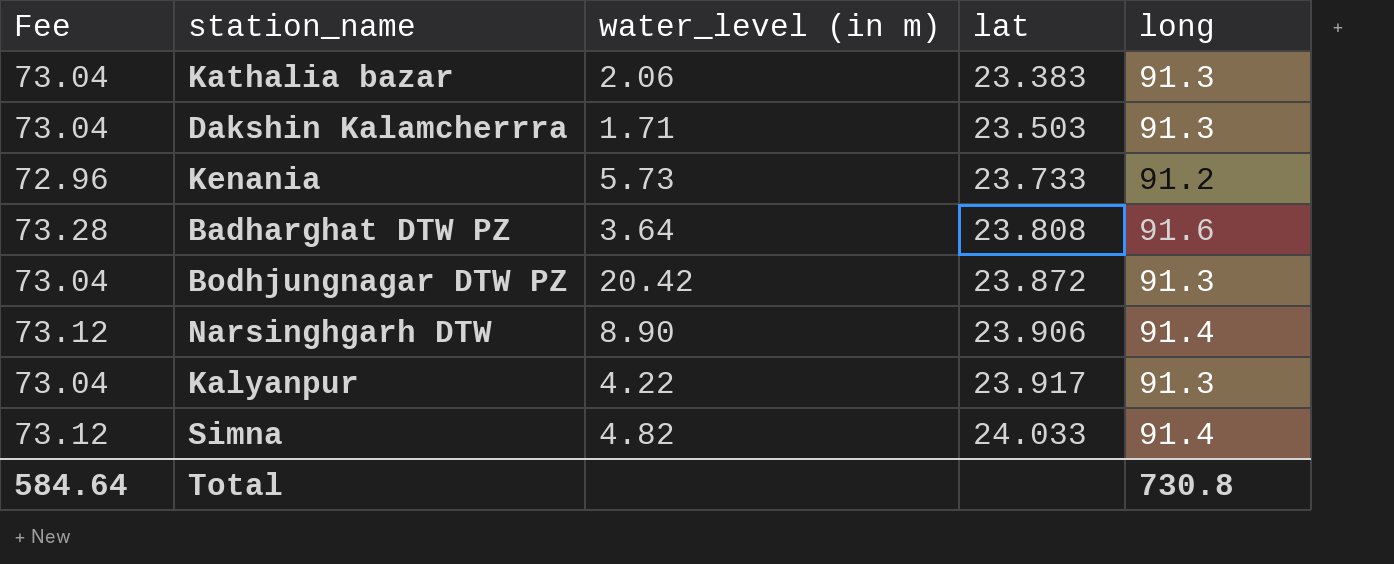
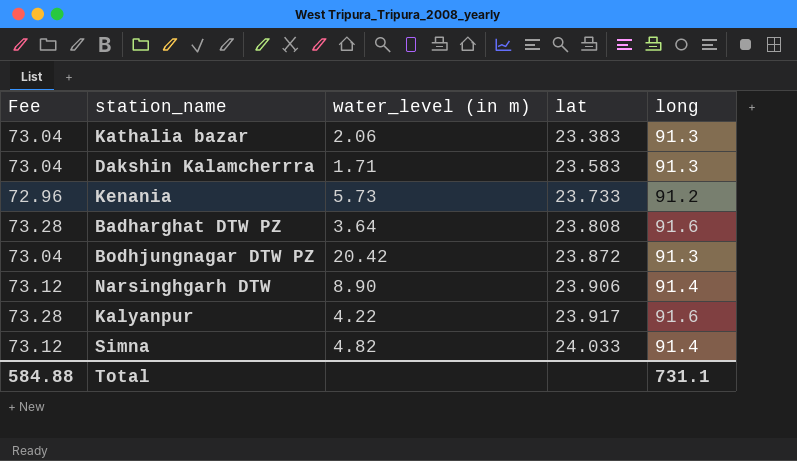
Dakshin Kalamcherrra | lat: 23.503 -> 23.583
Kalyanpur | Fee: 73.04 -> 73.28
Kalyanpur | long: 91.3 -> 91.6
Total | Fee: 584.64 -> 584.88
Total | long: 730.8 -> 731.1

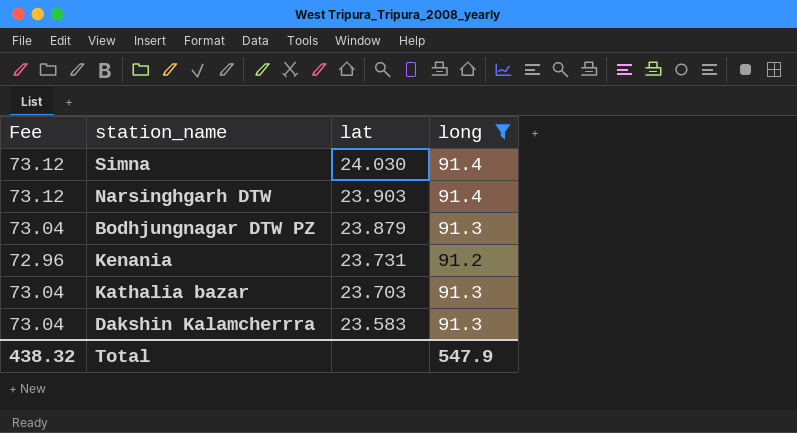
filter: none -> long != 91.6
row order: lat ascending -> lat descending
column water_level (in m) | position: 3 -> none
Simna | lat: 24.033 -> 24.030
Narsinghgarh DTW | lat: 23.906 -> 23.903
Bodhjungnagar DTW PZ | lat: 23.872 -> 23.879
Kenania | lat: 23.733 -> 23.731
Kathalia bazar | lat: 23.383 -> 23.703
Total | Fee: 584.88 -> 438.32
Total | long: 731.1 -> 547.9

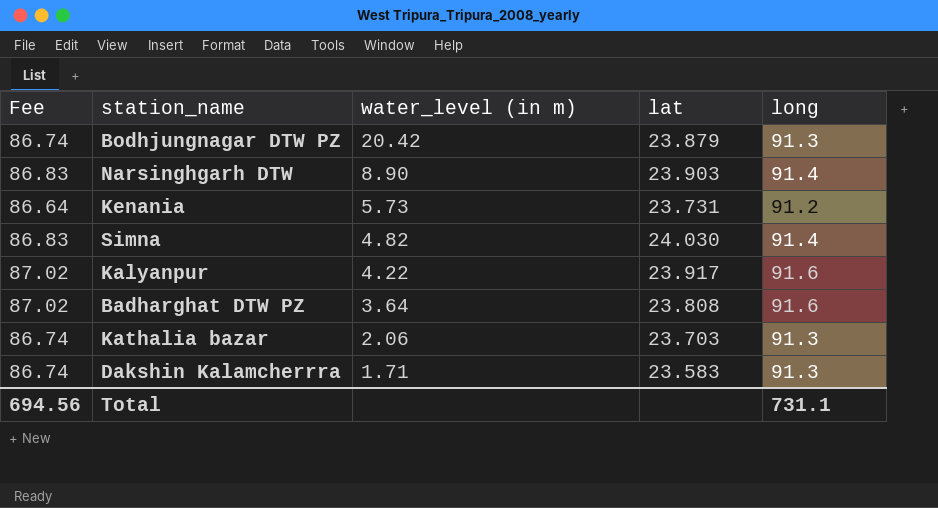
filter: long != 91.6 -> none
row order: lat descending -> water_level (in m) descending
column Fee | formula: [long] * 0.8 -> [long] * 0.95
column water_level (in m) | position: none -> 3
Total | Fee: 438.32 -> 694.56
Total | long: 547.9 -> 731.1

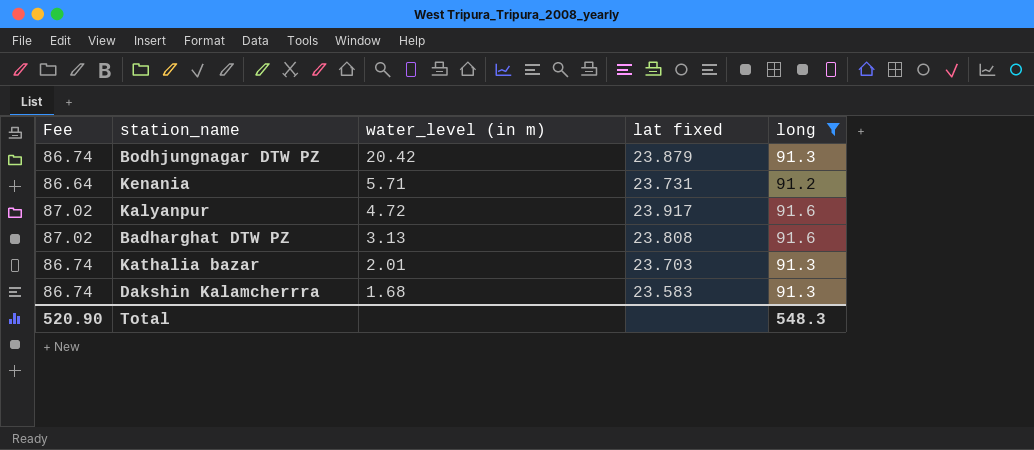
filter: none -> long != 91.4
column name: lat -> lat fixed
Kenania | water_level (in m): 5.73 -> 5.71
Kalyanpur | water_level (in m): 4.22 -> 4.72
Badharghat DTW PZ | water_level (in m): 3.64 -> 3.13
Kathalia bazar | water_level (in m): 2.06 -> 2.01
Dakshin Kalamcherrra | water_level (in m): 1.71 -> 1.68
Total | Fee: 694.56 -> 520.90
Total | long: 731.1 -> 548.3

